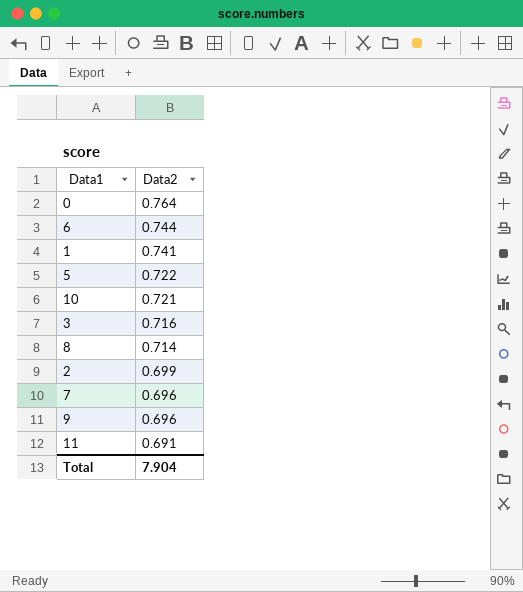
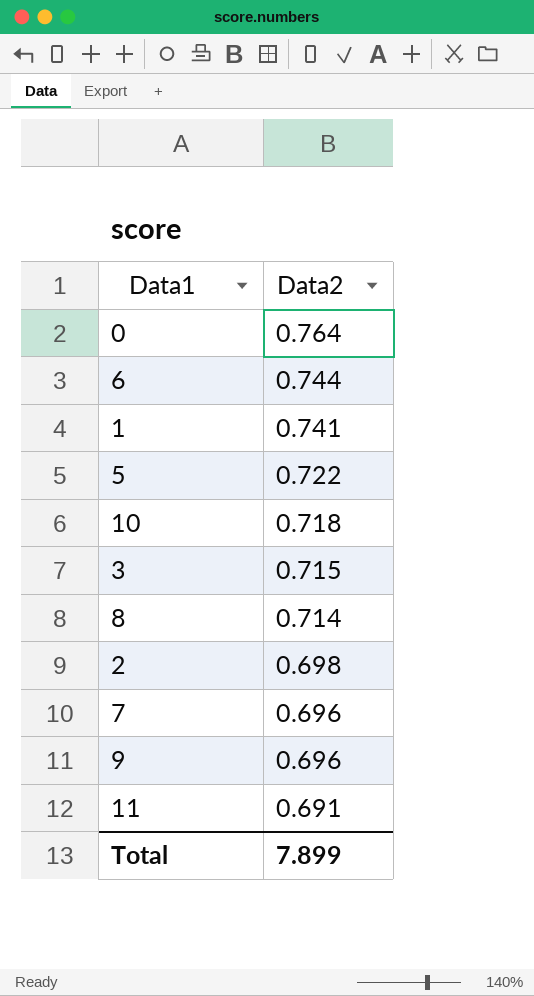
10 | Data2: 0.721 -> 0.718
3 | Data2: 0.716 -> 0.715
2 | Data2: 0.699 -> 0.698
Total | Data2: 7.904 -> 7.899

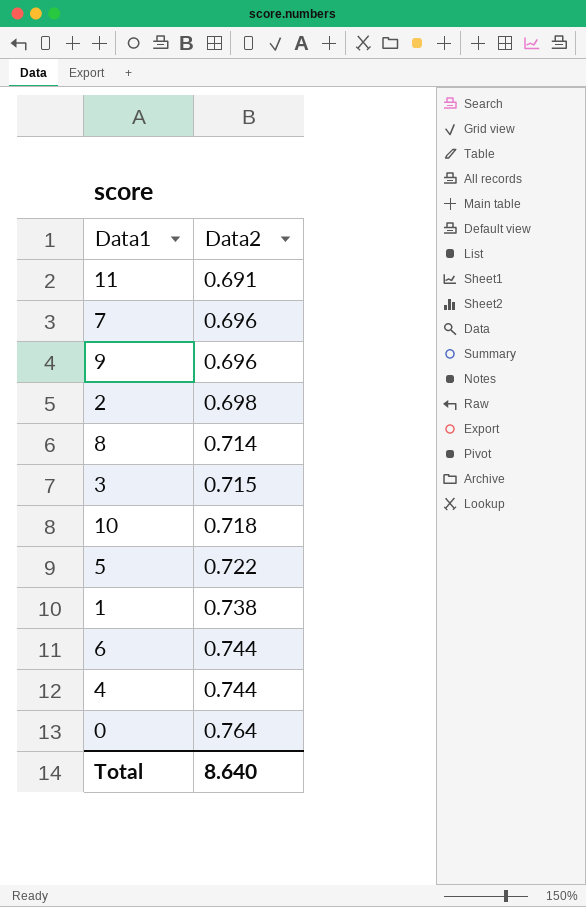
row order: Data2 descending -> Data2 ascending
1 | Data2: 0.741 -> 0.738
row 4: none -> 0.744
Total | Data2: 7.899 -> 8.640

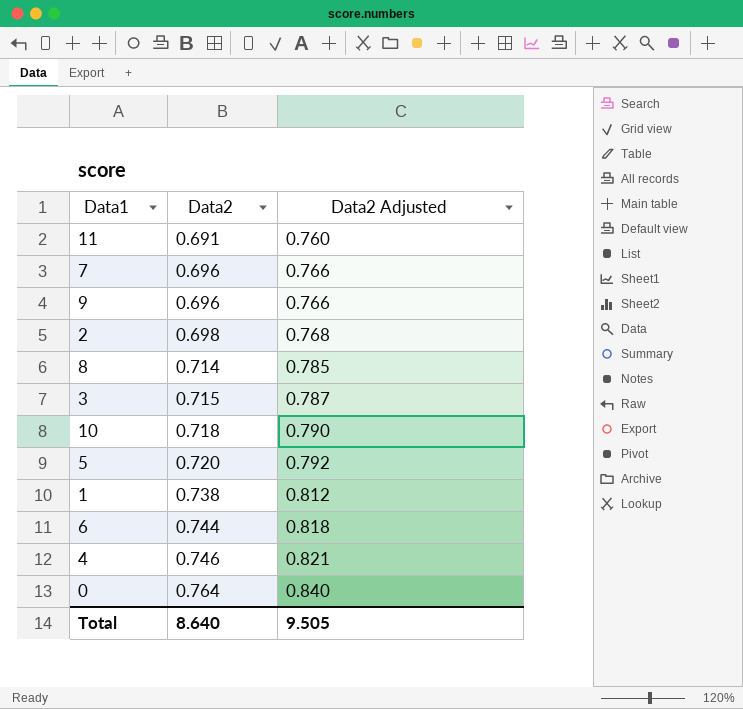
column Data2 Adjusted | formula: none -> [Data2] * 1.1
5 | Data2: 0.722 -> 0.720
4 | Data2: 0.744 -> 0.746

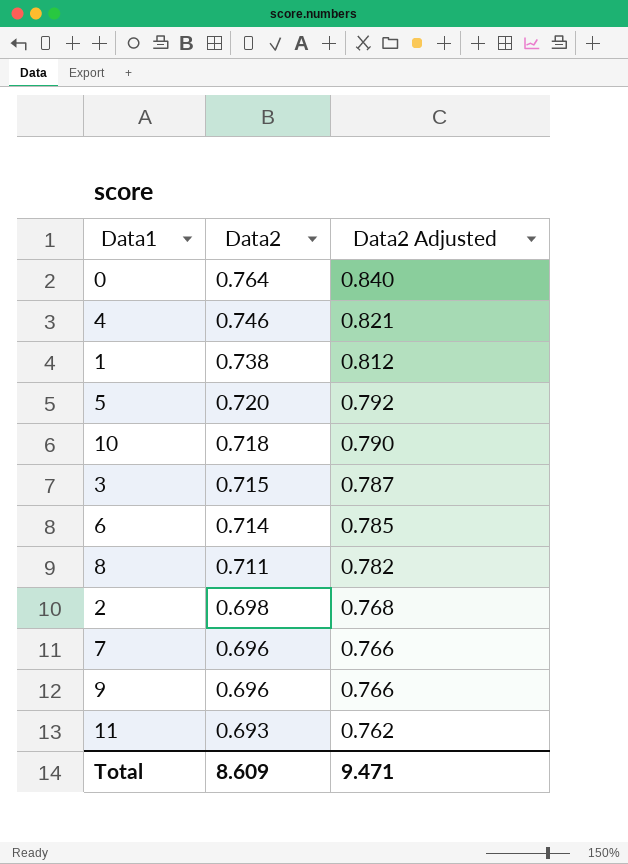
row order: Data2 ascending -> Data2 descending
6 | Data2: 0.744 -> 0.714
6 | Data2 Adjusted: 0.818 -> 0.785
8 | Data2: 0.714 -> 0.711
8 | Data2 Adjusted: 0.785 -> 0.782
11 | Data2: 0.691 -> 0.693
11 | Data2 Adjusted: 0.760 -> 0.762
Total | Data2: 8.640 -> 8.609
Total | Data2 Adjusted: 9.505 -> 9.471

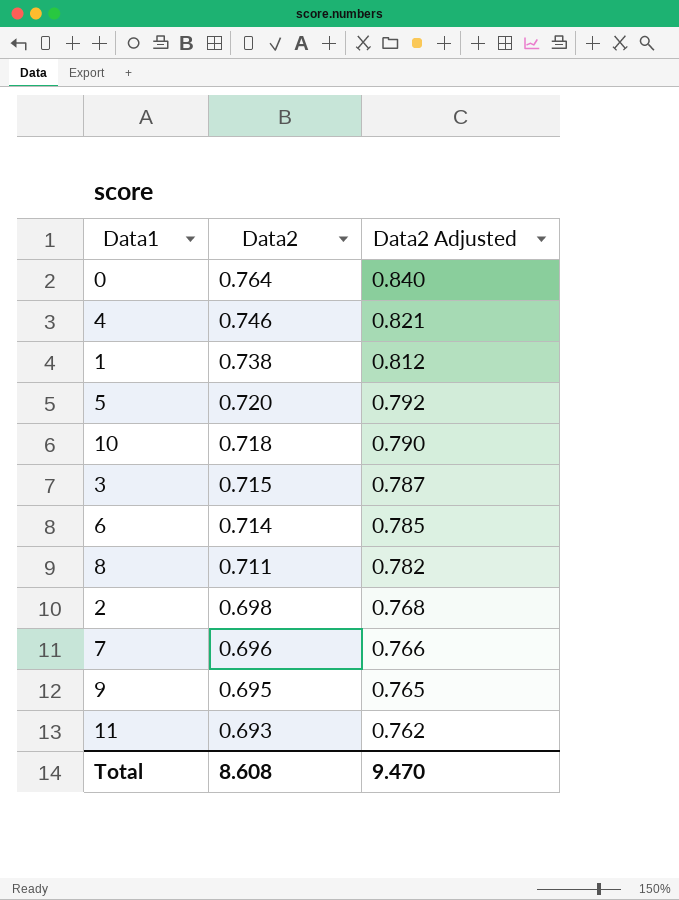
9 | Data2: 0.696 -> 0.695
9 | Data2 Adjusted: 0.766 -> 0.765
Total | Data2: 8.609 -> 8.608
Total | Data2 Adjusted: 9.471 -> 9.470

